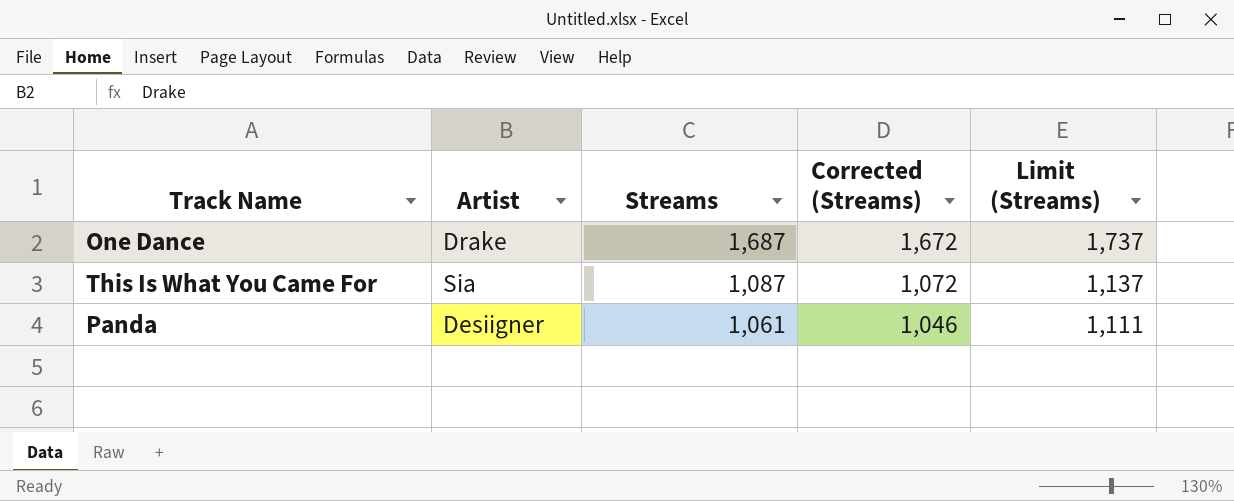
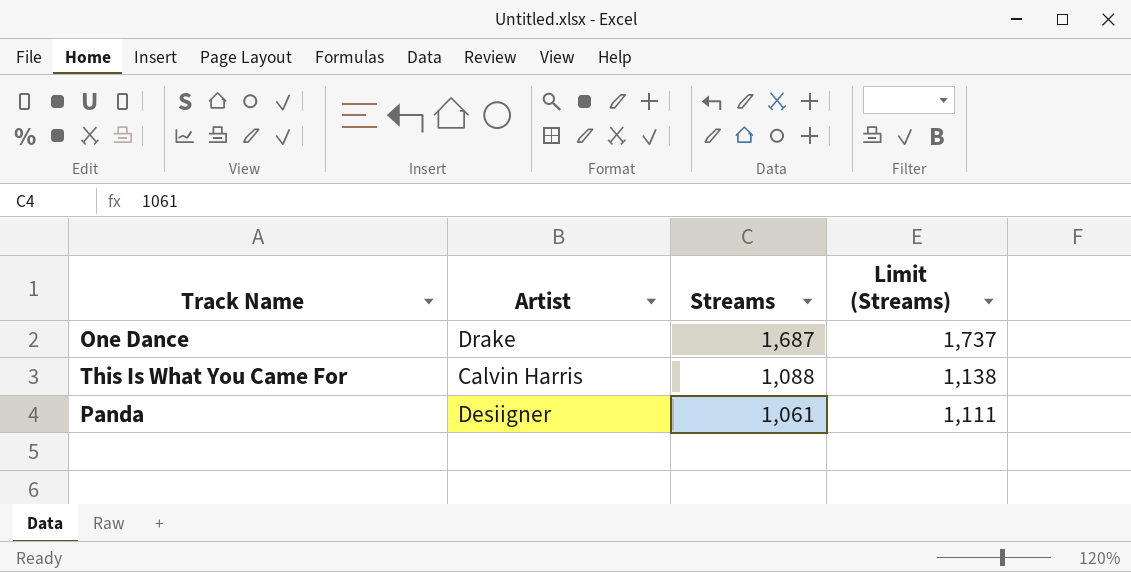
column Corrected (Streams) | formula: [Streams] - 15 -> none
This Is What You Came For | Artist: Sia -> Calvin Harris
This Is What You Came For | Streams: 1,087 -> 1,088
This Is What You Came For | Limit (Streams): 1,137 -> 1,138

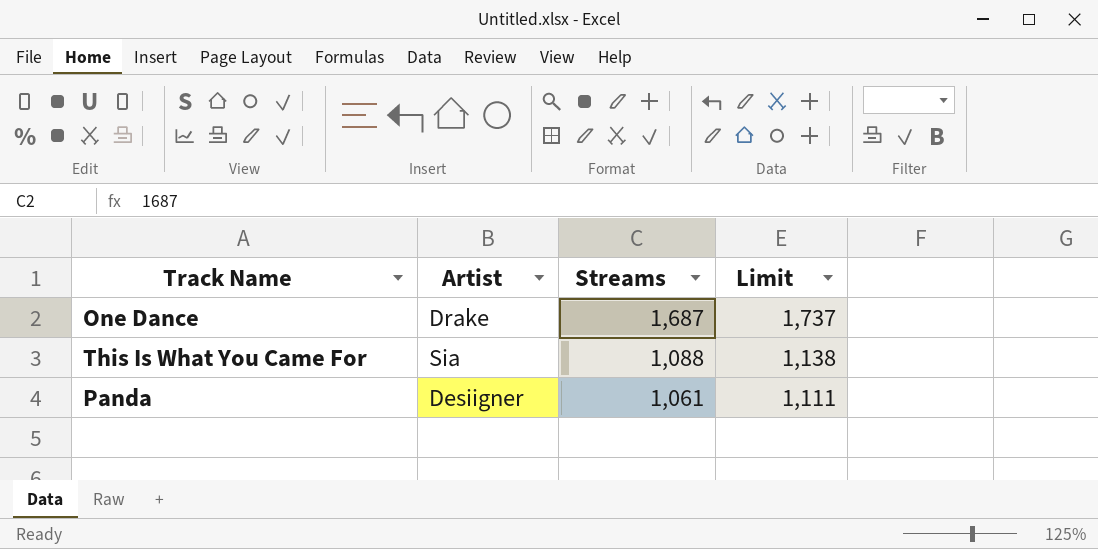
column name: Limit (Streams) -> Limit
This Is What You Came For | Artist: Calvin Harris -> Sia

